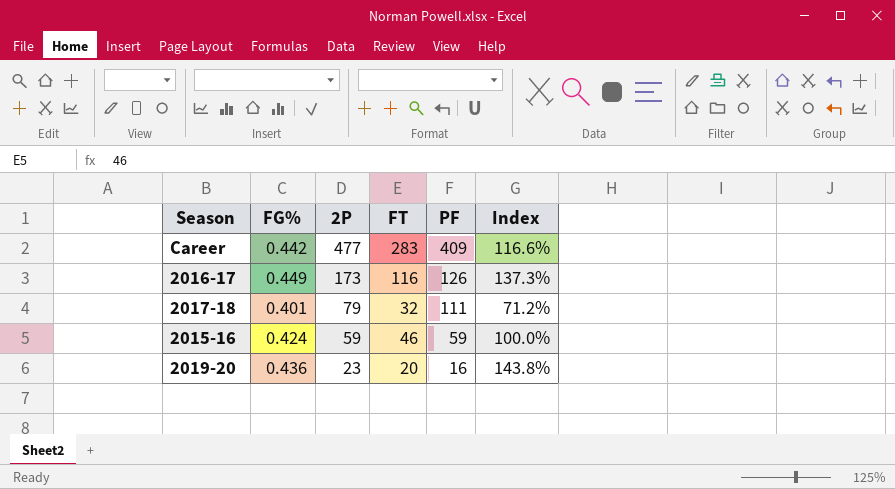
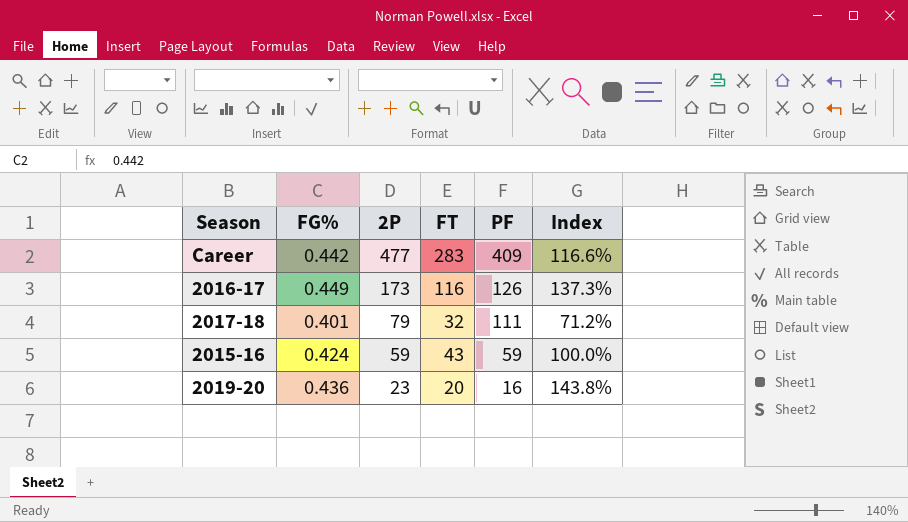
2015-16 | FT: 46 -> 43

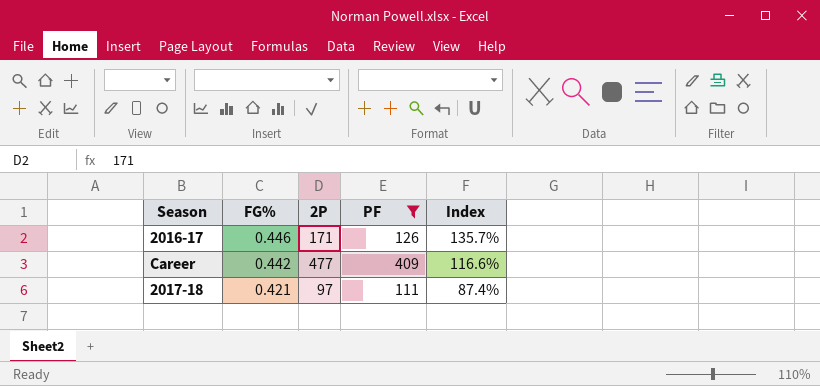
filter: none -> PF >= 111
row order: 2P descending -> FG% descending
column FT | position: 4 -> none
2016-17 | FG%: 0.449 -> 0.446
2016-17 | 2P: 173 -> 171
2016-17 | Index: 137.3% -> 135.7%
2017-18 | FG%: 0.401 -> 0.421
2017-18 | 2P: 79 -> 97
2017-18 | Index: 71.2% -> 87.4%

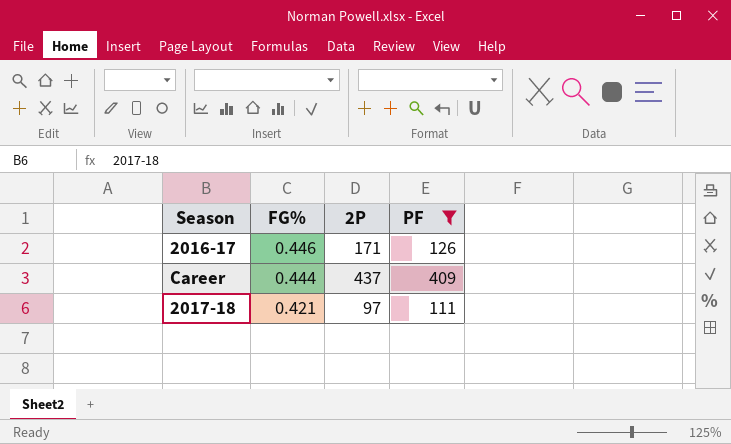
column Index | formula: [2P] / [PF] -> none
Career | FG%: 0.442 -> 0.444
Career | 2P: 477 -> 437

